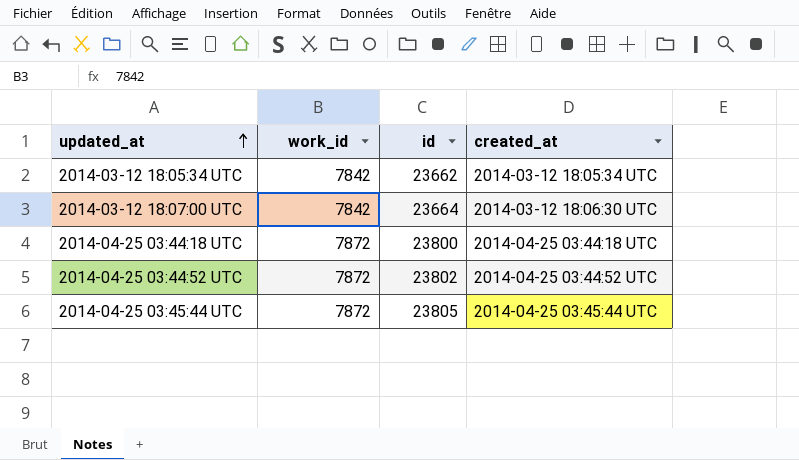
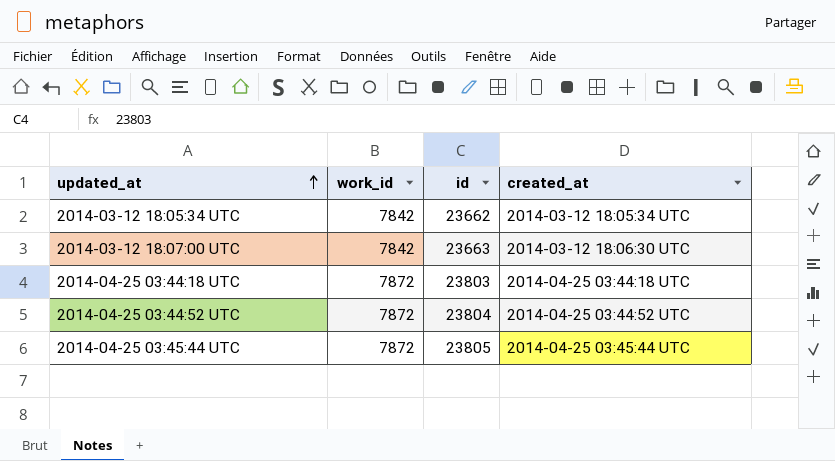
2014-03-12 18:07:00 UTC | id: 23664 -> 23663
2014-04-25 03:44:18 UTC | id: 23800 -> 23803
2014-04-25 03:44:52 UTC | id: 23802 -> 23804

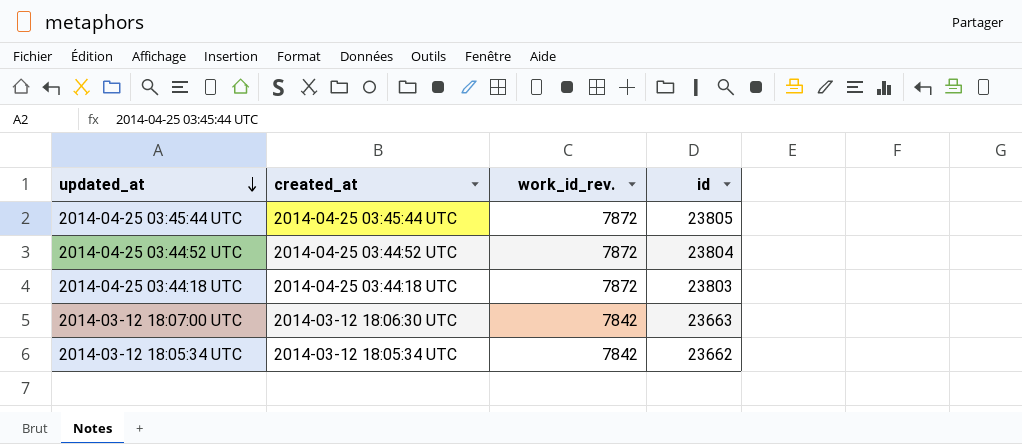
row order: updated_at ascending -> updated_at descending
column created_at | position: 4 -> 2
column name: work_id -> work_id_rev.

